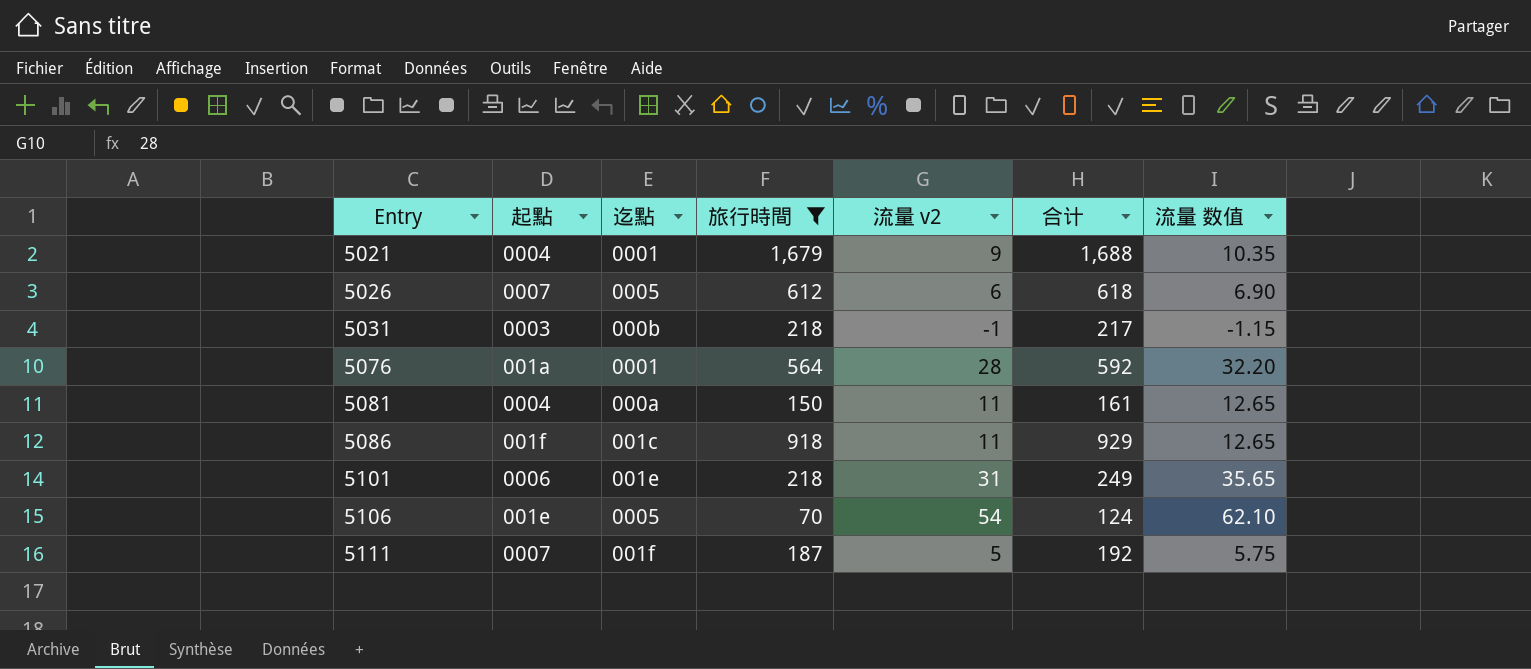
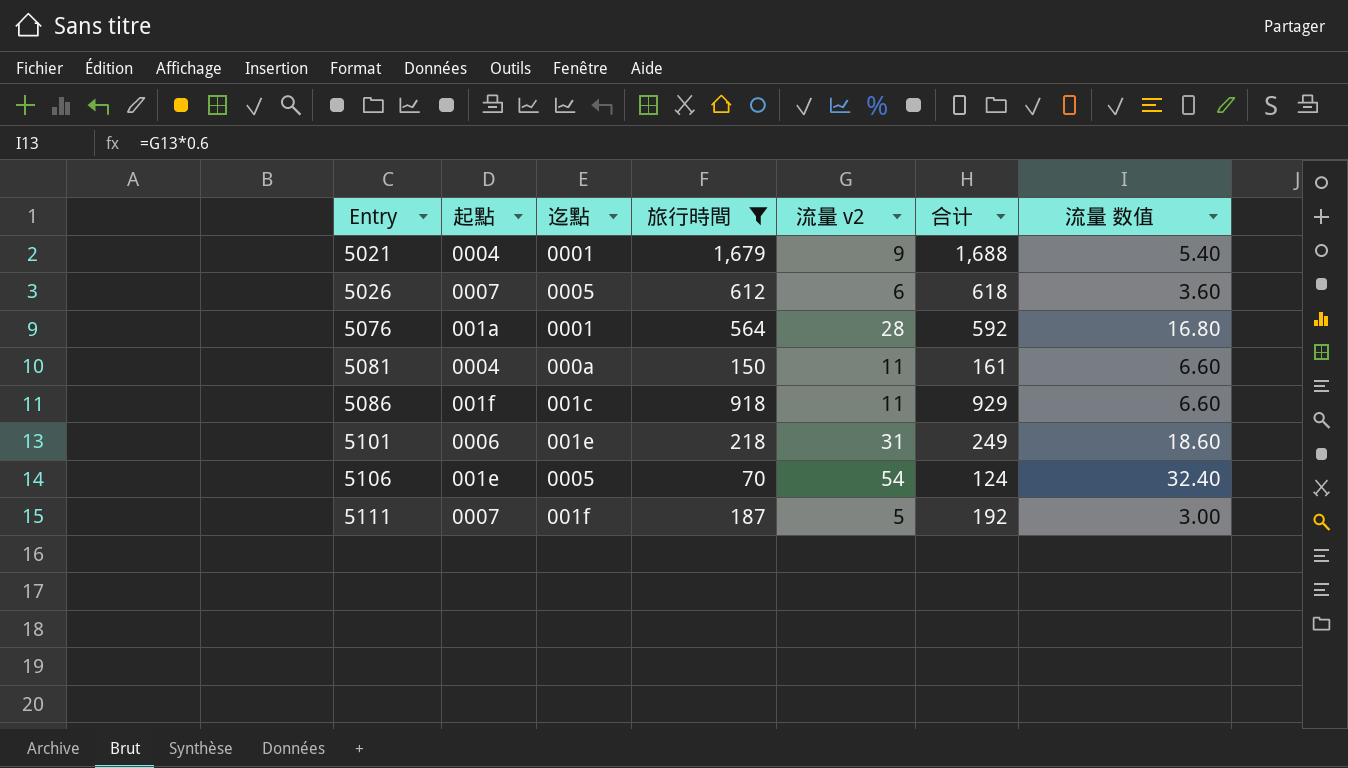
column 流量 数值 | formula: [流量 v2] * 1.15 -> [流量 v2] * 0.6
row 5031: 0003 | 000b | 218 | -1 | 217 | -1.15 -> none

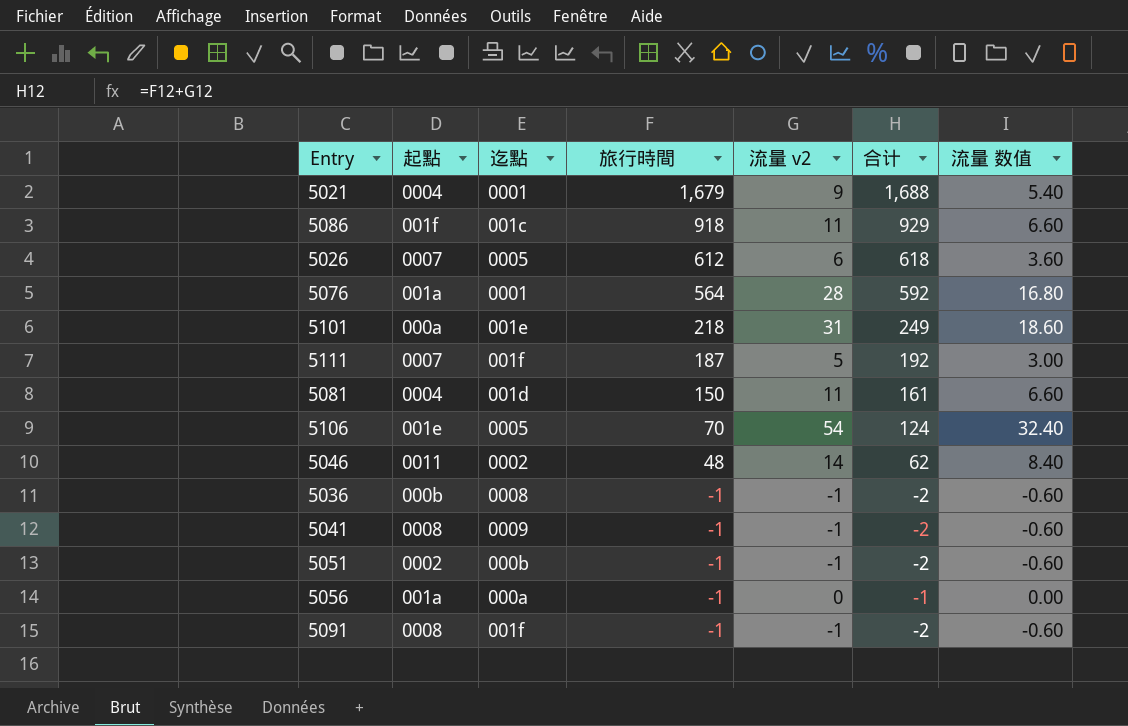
filter: 旅行時間 >= 70 -> none
row order: Entry ascending -> 旅行時間 descending
5101 | 起點: 0006 -> 000a
5081 | 迄點: 000a -> 001d

